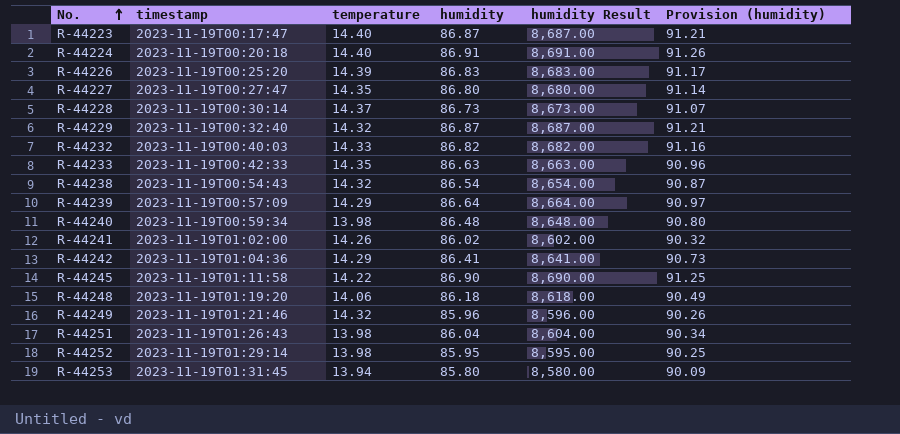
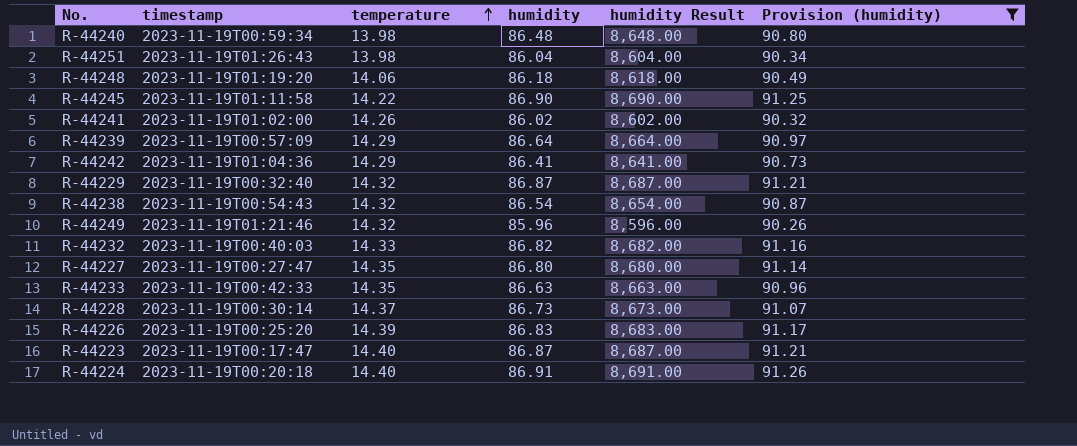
filter: none -> Provision (humidity) >= 90.26
row order: No. ascending -> temperature ascending

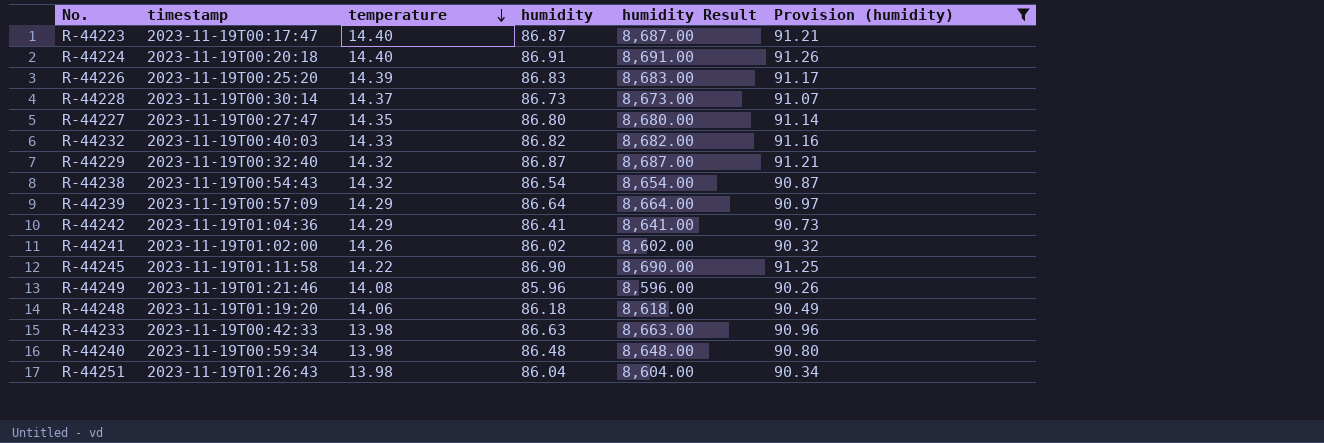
row order: temperature ascending -> temperature descending
R-44249 | temperature: 14.32 -> 14.08
R-44233 | temperature: 14.35 -> 13.98

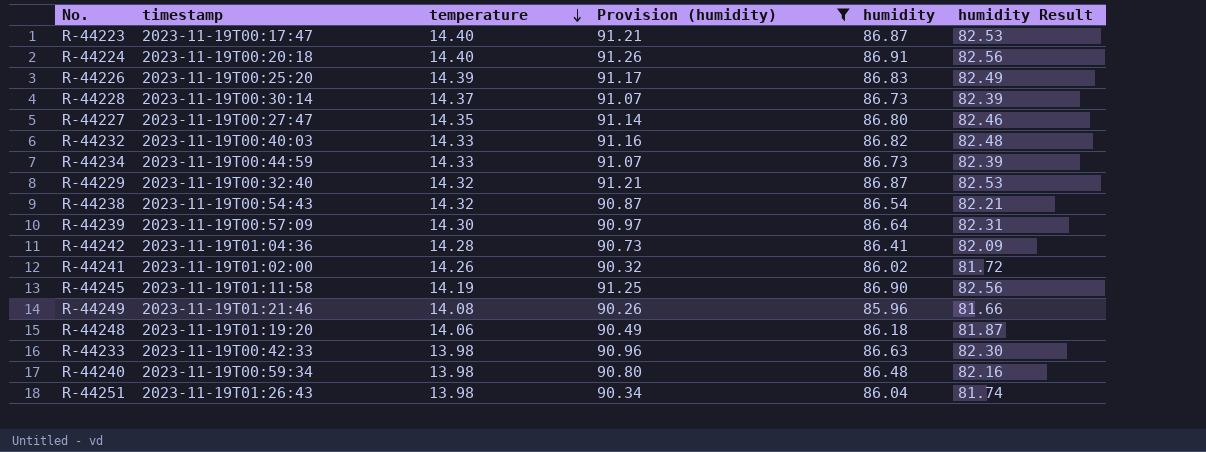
column Provision (humidity) | position: 6 -> 4
column humidity Result | formula: [humidity] * 100 -> [humidity] * 0.95
row R-44234: none -> 2023-11-19T00:44:59 | 14.33 | 91.07 | 86.73 | 82.39
R-44239 | temperature: 14.29 -> 14.30
R-44242 | temperature: 14.29 -> 14.28
R-44245 | temperature: 14.22 -> 14.19

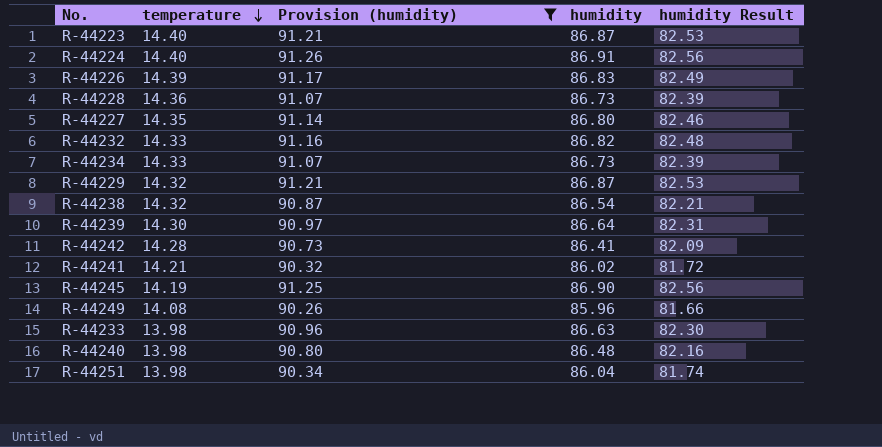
column timestamp | position: 2 -> none
row R-44248: 2023-11-19T01:19:20 | 14.06 | 90.49 | 86.18 | 81.87 -> none
R-44228 | temperature: 14.37 -> 14.36
R-44241 | temperature: 14.26 -> 14.21

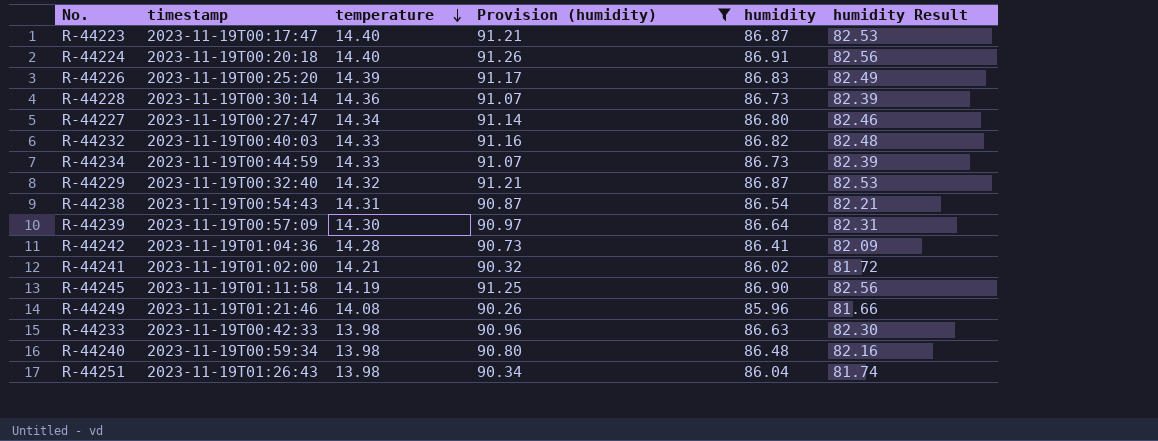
column timestamp | position: none -> 2
R-44227 | temperature: 14.35 -> 14.34
R-44238 | temperature: 14.32 -> 14.31

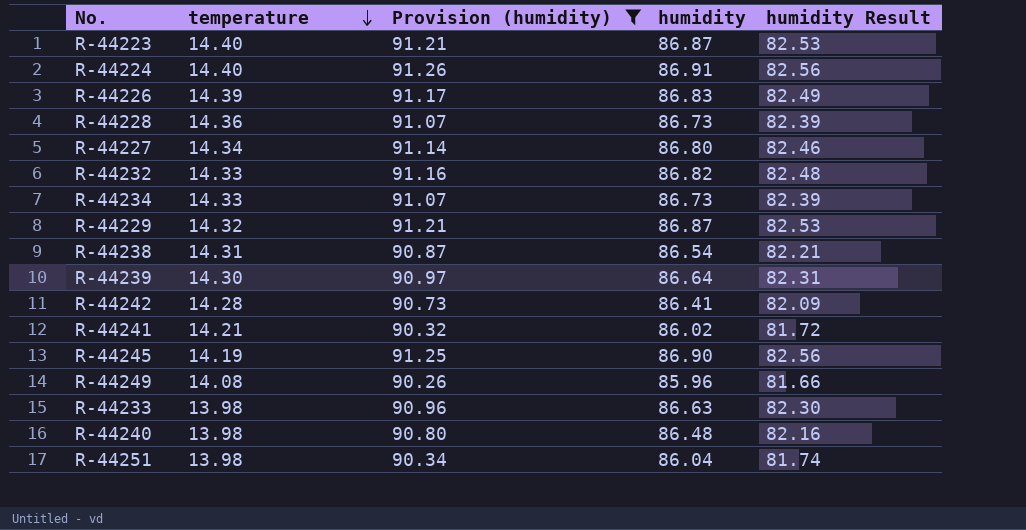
column timestamp | position: 2 -> none

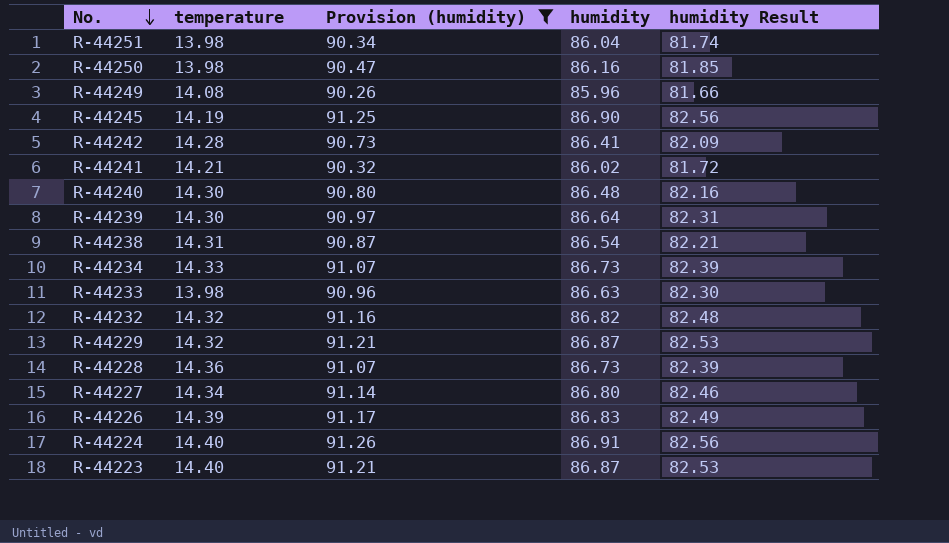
row order: temperature descending -> No. descending
row R-44250: none -> 13.98 | 90.47 | 86.16 | 81.85
R-44240 | temperature: 13.98 -> 14.30
R-44232 | temperature: 14.33 -> 14.32

